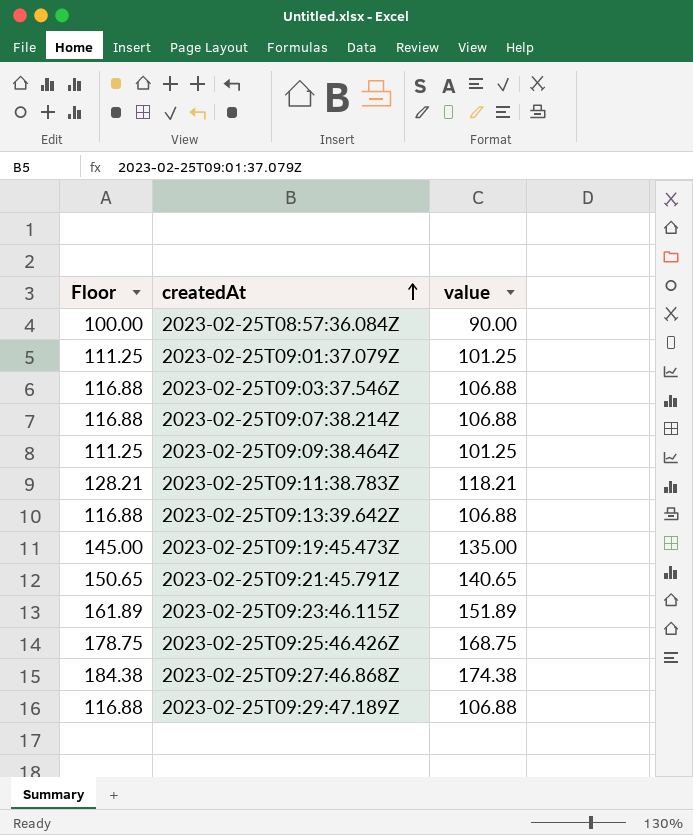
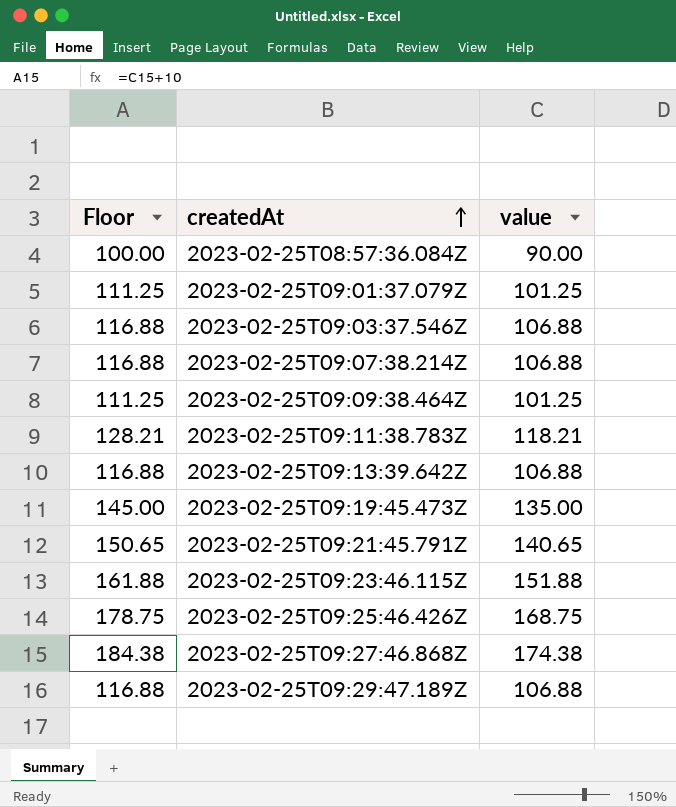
2023-02-25T09:23:46.115Z | Floor: 161.89 -> 161.88
2023-02-25T09:23:46.115Z | value: 151.89 -> 151.88

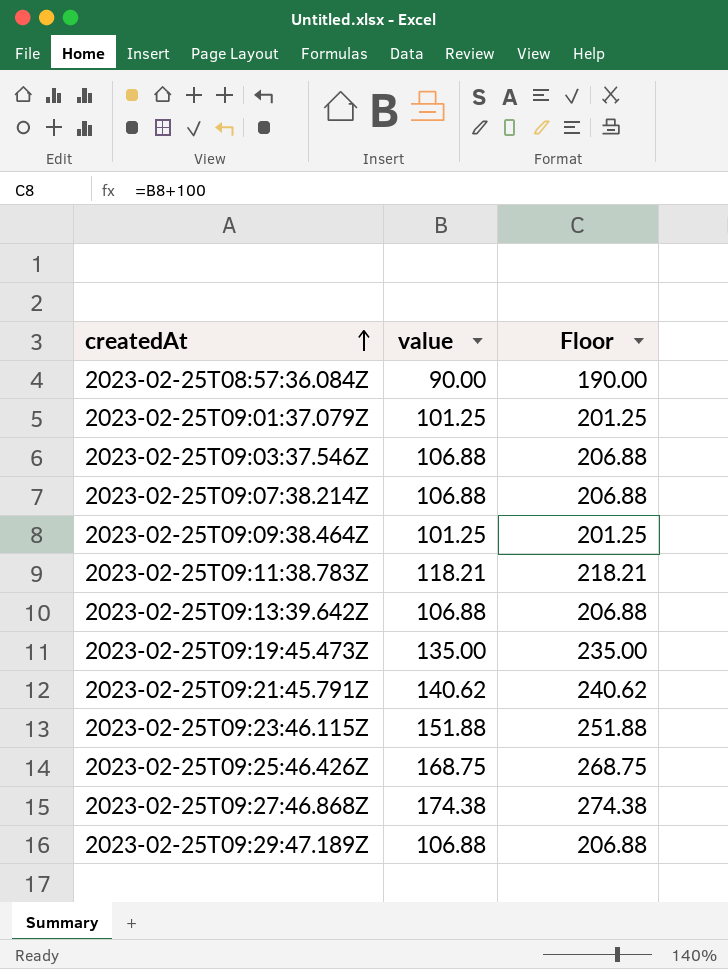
column Floor | formula: [value] + 10 -> [value] + 100
column Floor | position: 1 -> 3
2023-02-25T09:21:45.791Z | value: 140.65 -> 140.62

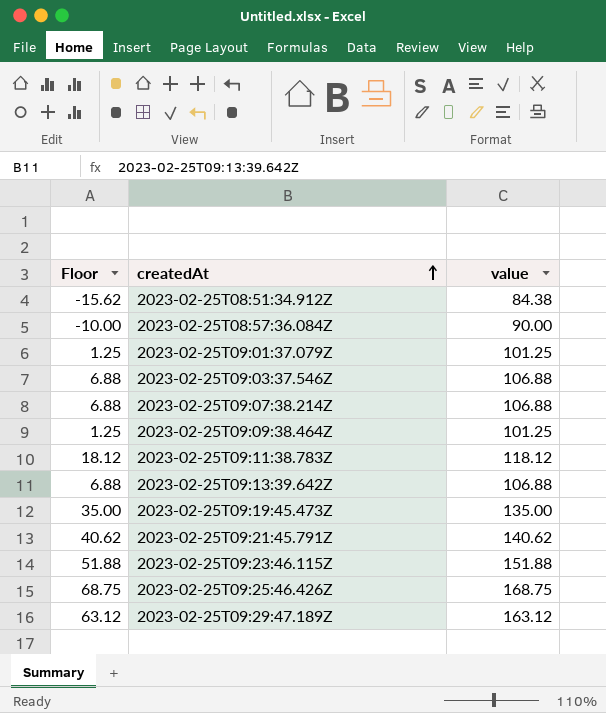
column Floor | formula: [value] + 100 -> [value] - 100
column Floor | position: 3 -> 1
row 2023-02-25T09:27:46.868Z: 174.38 | 274.38 -> none
row 2023-02-25T08:51:34.912Z: none -> -15.62 | 84.38
2023-02-25T09:11:38.783Z | value: 118.21 -> 118.12
2023-02-25T09:29:47.189Z | value: 106.88 -> 163.12

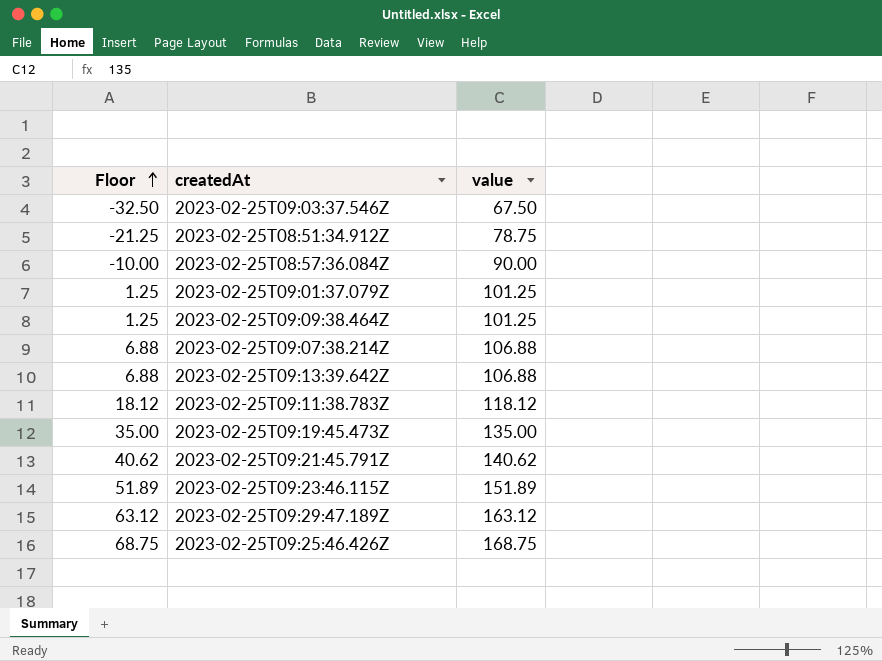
row order: createdAt ascending -> Floor ascending
2023-02-25T09:03:37.546Z | Floor: 6.88 -> -32.50
2023-02-25T09:03:37.546Z | value: 106.88 -> 67.50
2023-02-25T08:51:34.912Z | Floor: -15.62 -> -21.25
2023-02-25T08:51:34.912Z | value: 84.38 -> 78.75
2023-02-25T09:23:46.115Z | Floor: 51.88 -> 51.89
2023-02-25T09:23:46.115Z | value: 151.88 -> 151.89

